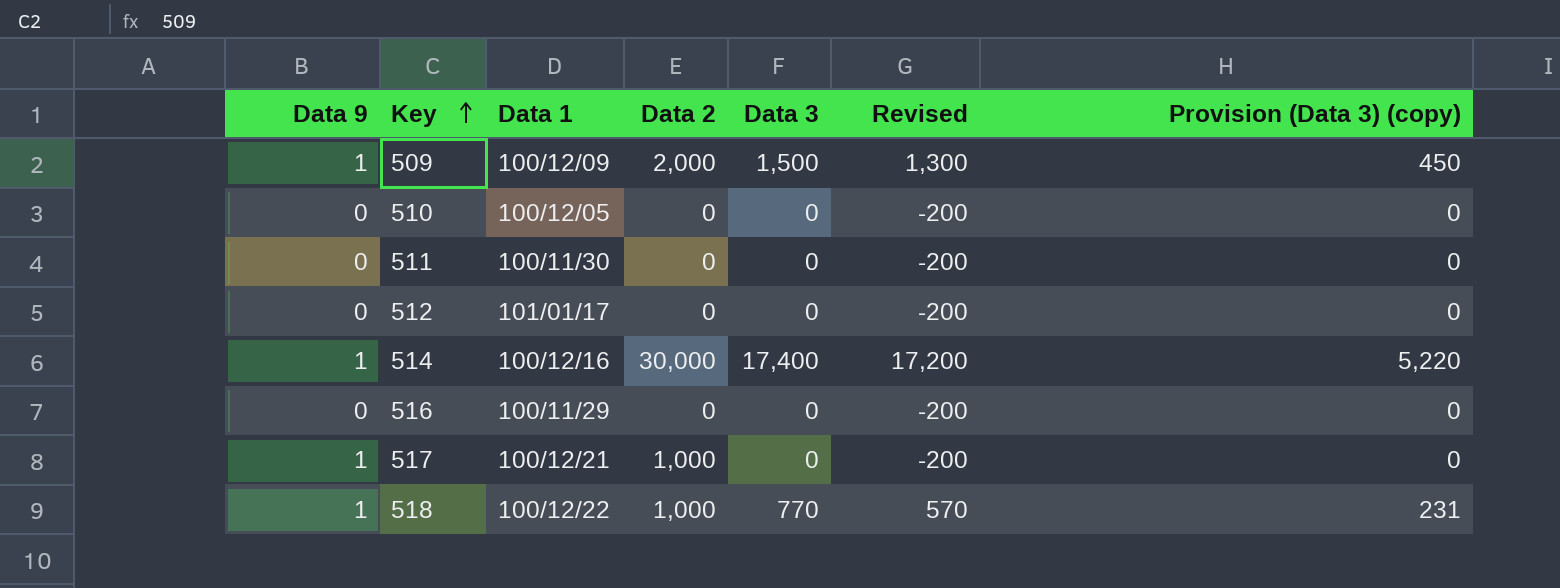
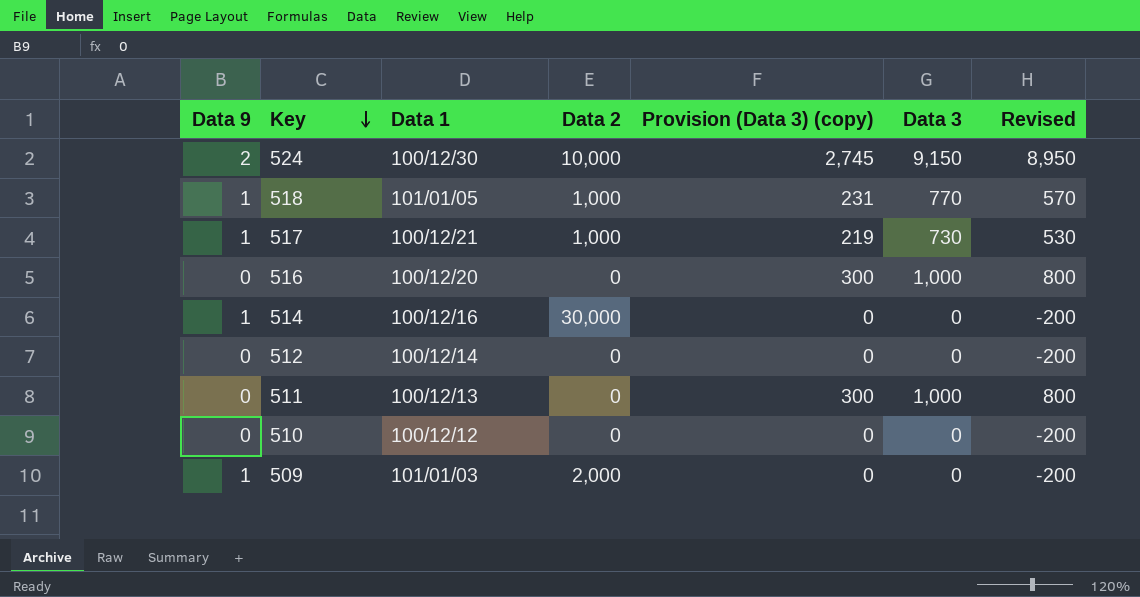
row order: Key ascending -> Key descending
column Provision (Data 3) (copy) | position: 7 -> 5
row 524: none -> 2 | 100/12/30 | 10,000 | 2,745 | 9,150 | 8,950
518 | Data 1: 100/12/22 -> 101/01/05
517 | Provision (Data 3) (copy): 0 -> 219
517 | Data 3: 0 -> 730
517 | Revised: -200 -> 530
516 | Data 1: 100/11/29 -> 100/12/20
516 | Provision (Data 3) (copy): 0 -> 300
516 | Data 3: 0 -> 1,000
516 | Revised: -200 -> 800
514 | Provision (Data 3) (copy): 5,220 -> 0
514 | Data 3: 17,400 -> 0
514 | Revised: 17,200 -> -200
512 | Data 1: 101/01/17 -> 100/12/14
511 | Data 1: 100/11/30 -> 100/12/13
511 | Provision (Data 3) (copy): 0 -> 300
511 | Data 3: 0 -> 1,000
511 | Revised: -200 -> 800
510 | Data 1: 100/12/05 -> 100/12/12
509 | Data 1: 100/12/09 -> 101/01/03
509 | Provision (Data 3) (copy): 450 -> 0
509 | Data 3: 1,500 -> 0
509 | Revised: 1,300 -> -200

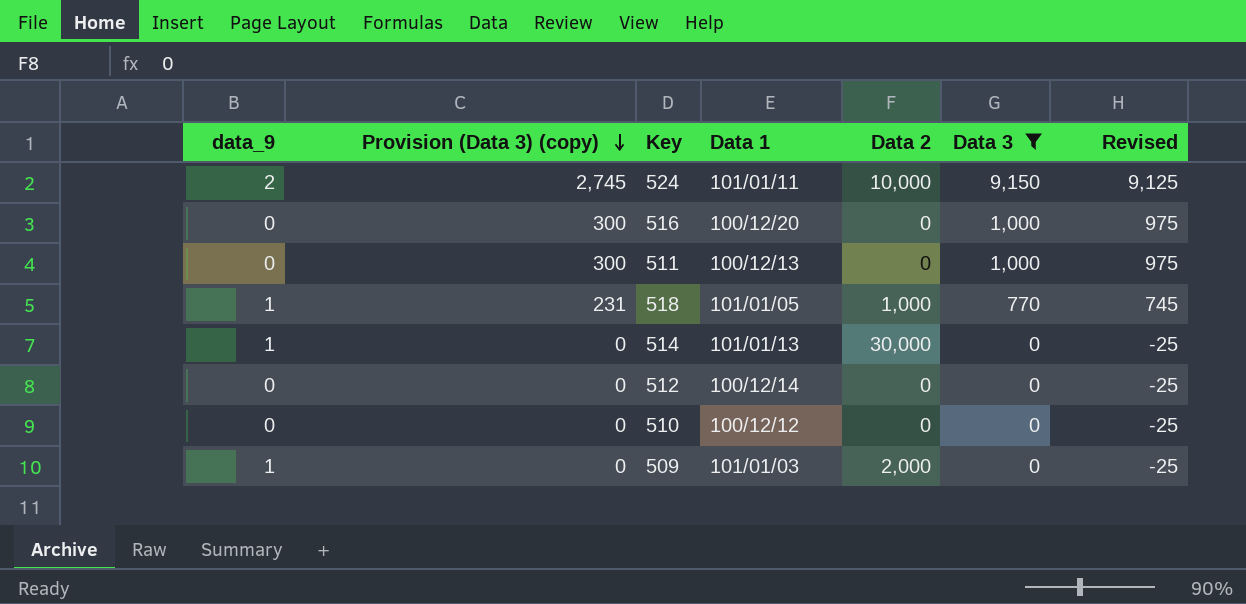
filter: none -> Data 3 != 730
row order: Key descending -> Provision (Data 3) (copy) descending
column name: Data 9 -> data_9
column Provision (Data 3) (copy) | position: 5 -> 2
column Revised | formula: [Data 3] - 200 -> [Data 3] - 25
524 | Data 1: 100/12/30 -> 101/01/11
514 | Data 1: 100/12/16 -> 101/01/13

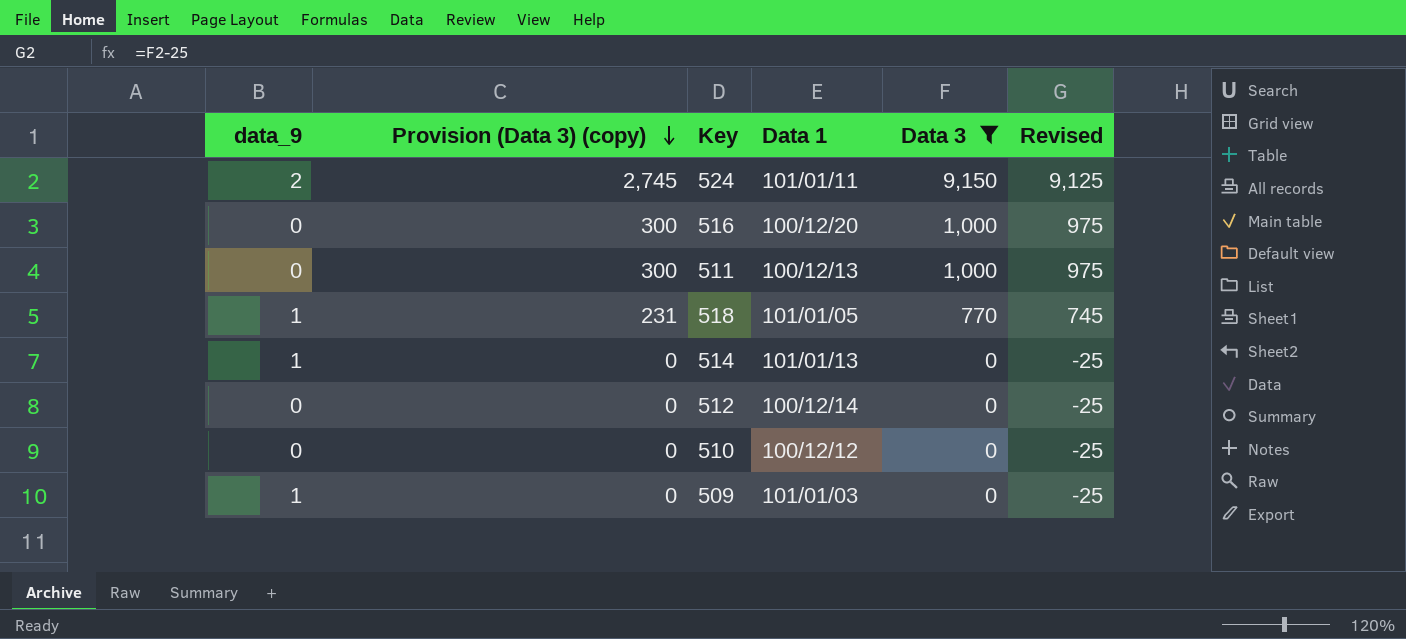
column Data 2 | position: 5 -> none

